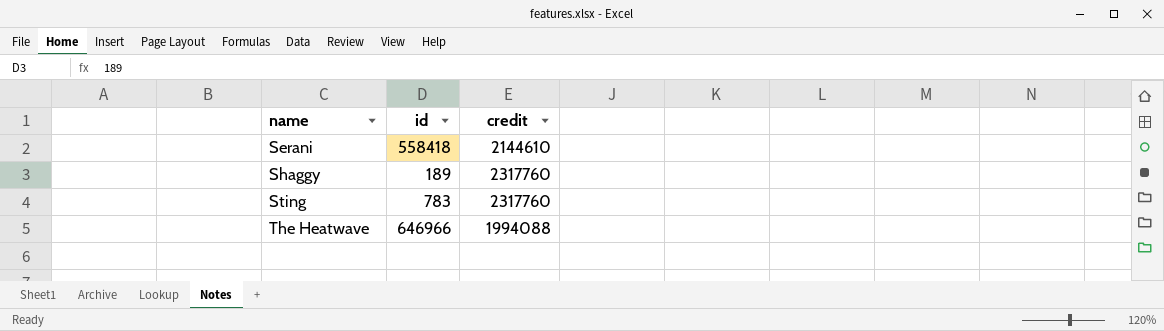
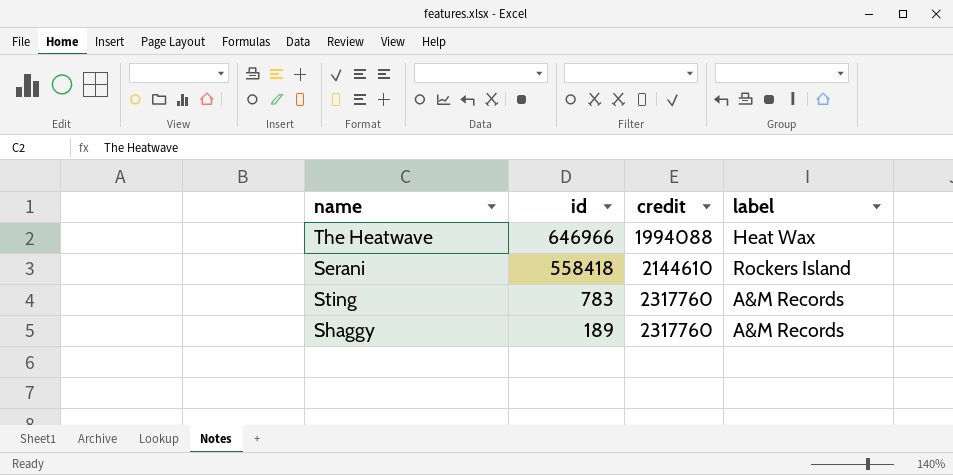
row order: name ascending -> id descending
column label | position: none -> 4

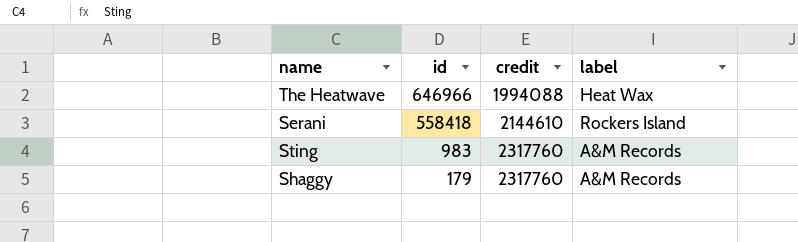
Sting | id: 783 -> 983
Shaggy | id: 189 -> 179

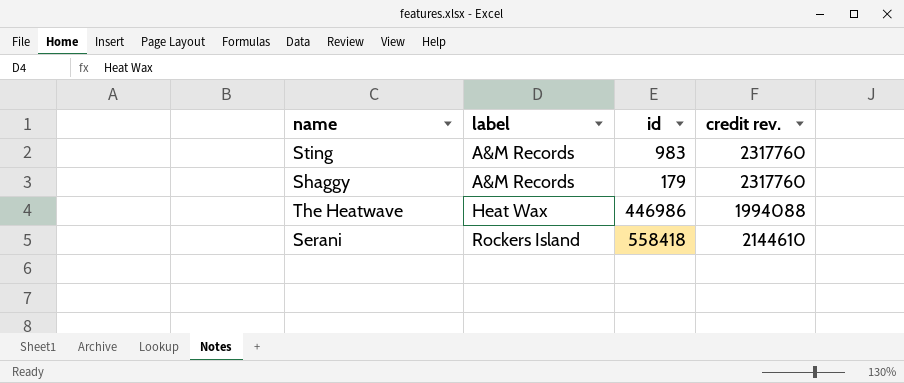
row order: id descending -> label ascending
column label | position: 4 -> 2
column name: credit -> credit rev.
The Heatwave | id: 646966 -> 446986

